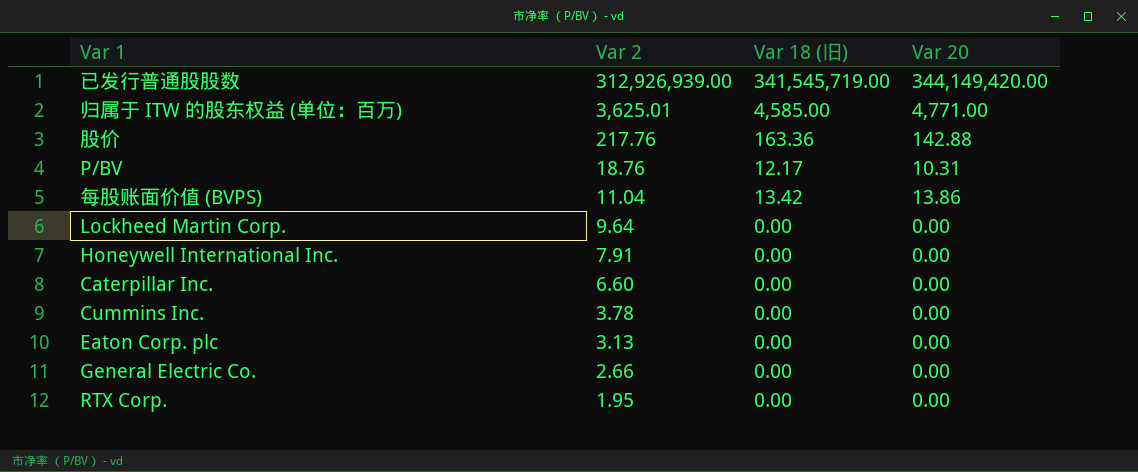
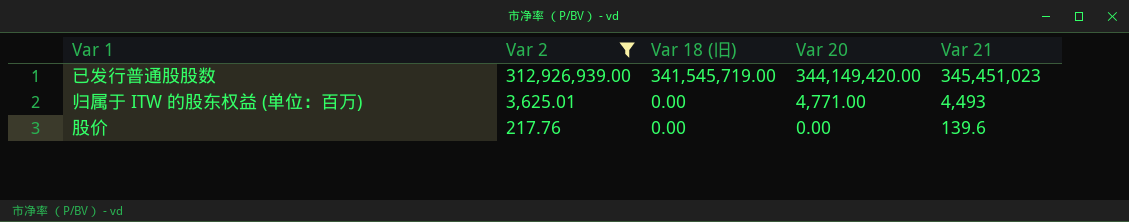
filter: none -> Var 2 >= 217.76
column Var 21 | position: none -> 5
归属于 ITW 的股东权益 (单位：百万) | Var 18 (旧): 4,585.00 -> 0.00
股价 | Var 18 (旧): 163.36 -> 0.00
股价 | Var 20: 142.88 -> 0.00

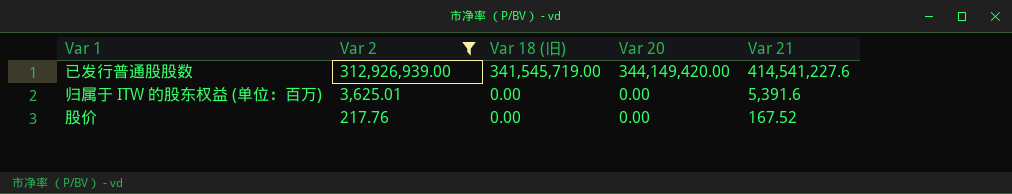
已发行普通股股数 | Var 21: 345,451,023 -> 414,541,227.6
归属于 ITW 的股东权益 (单位：百万) | Var 20: 4,771.00 -> 0.00
归属于 ITW 的股东权益 (单位：百万) | Var 21: 4,493 -> 5,391.6
股价 | Var 21: 139.6 -> 167.52

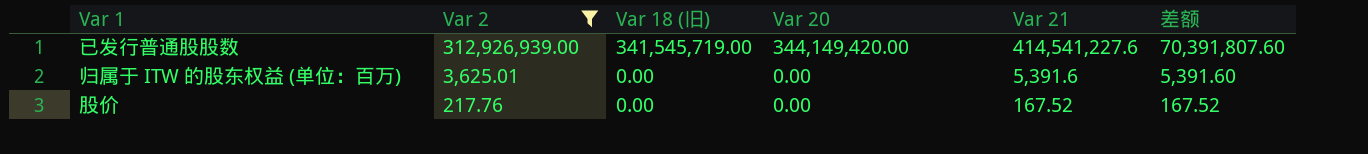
column 差额 | formula: none -> [Var 21] - [Var 20]

